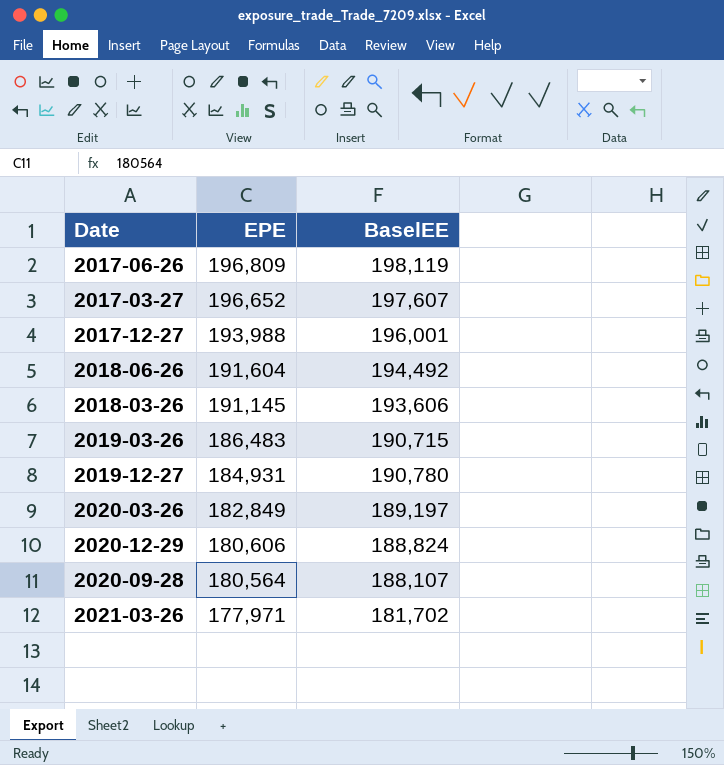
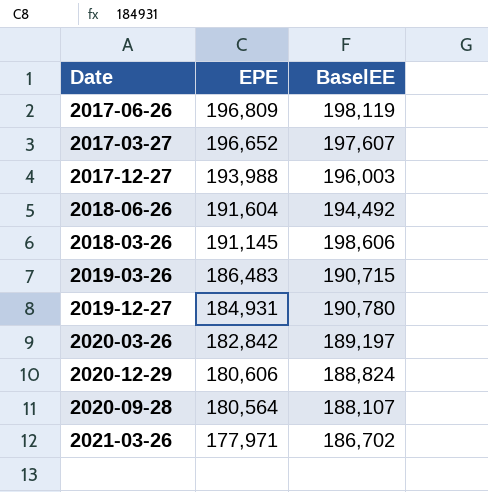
2017-12-27 | BaselEE: 196,001 -> 196,003
2018-03-26 | BaselEE: 193,606 -> 198,606
2020-03-26 | EPE: 182,849 -> 182,842
2021-03-26 | BaselEE: 181,702 -> 186,702

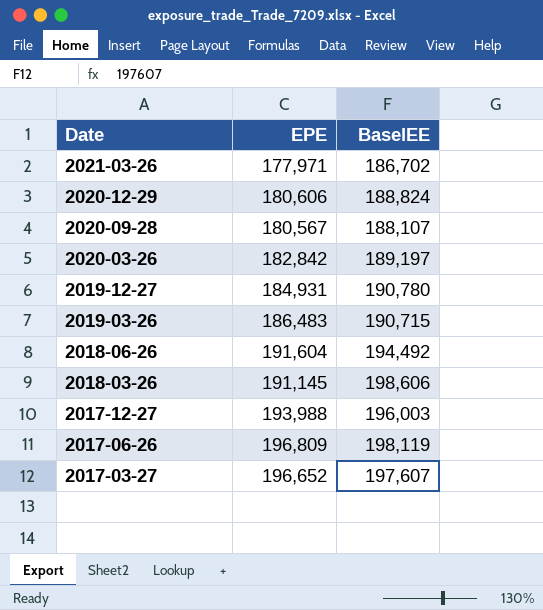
row order: EPE descending -> Date descending
2020-09-28 | EPE: 180,564 -> 180,567

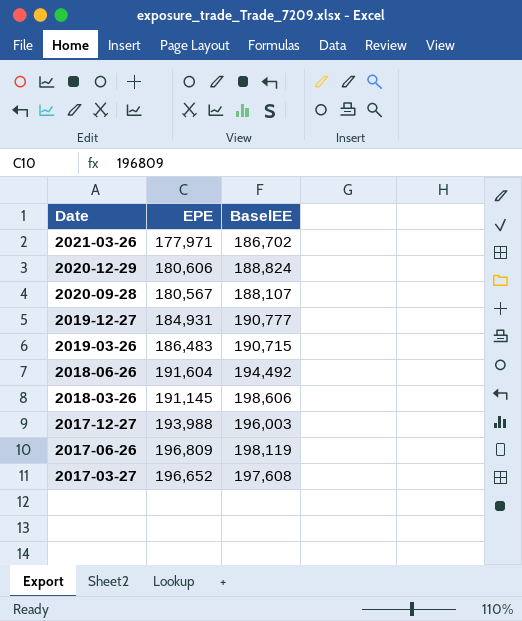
row 2020-03-26: 182,842 | 189,197 -> none
2019-12-27 | BaselEE: 190,780 -> 190,777
2017-03-27 | BaselEE: 197,607 -> 197,608

